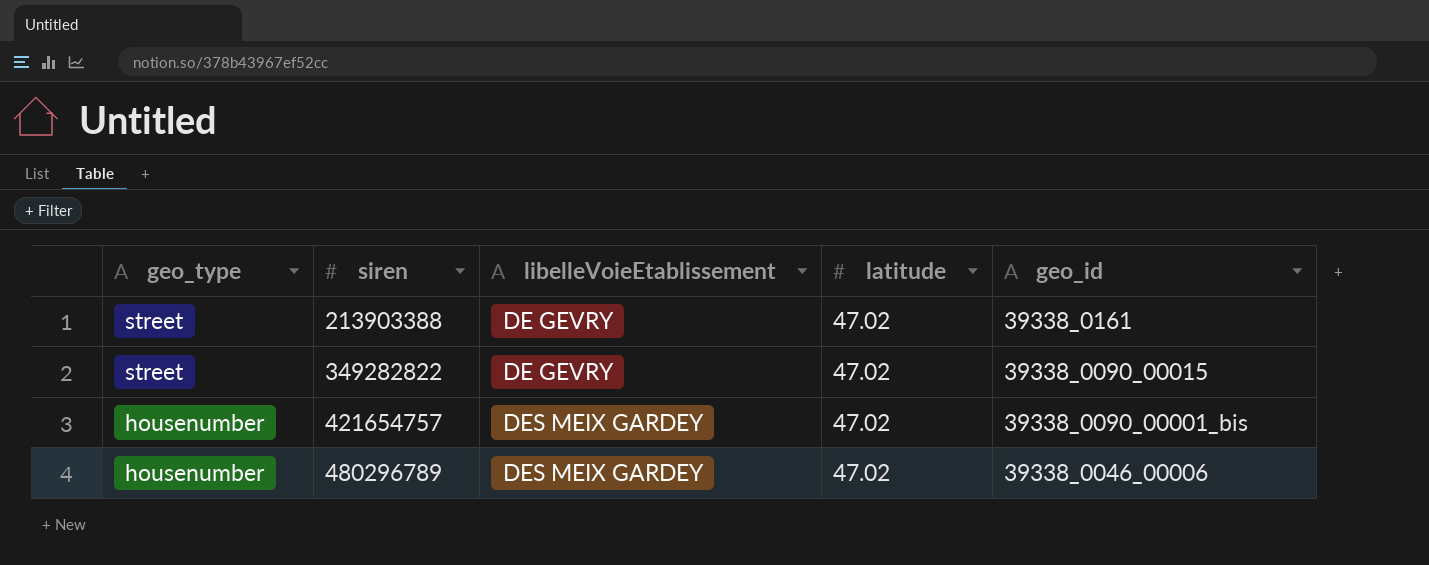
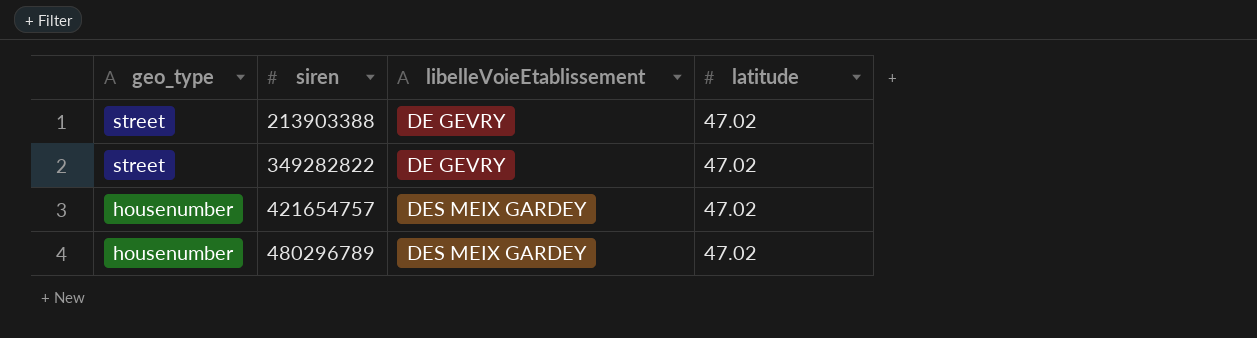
column geo_id | position: 5 -> none

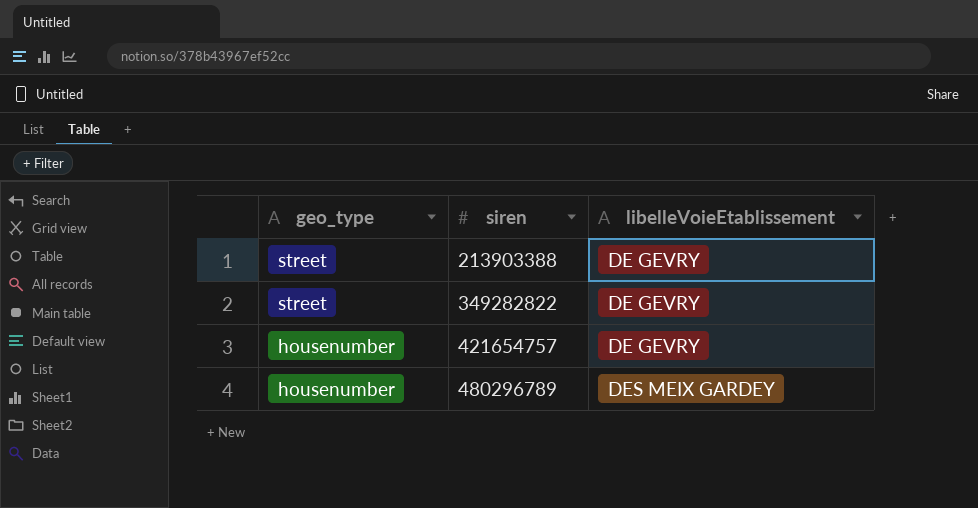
column latitude | position: 4 -> none
421654757 | libelleVoieEtablissement: DES MEIX GARDEY -> DE GEVRY

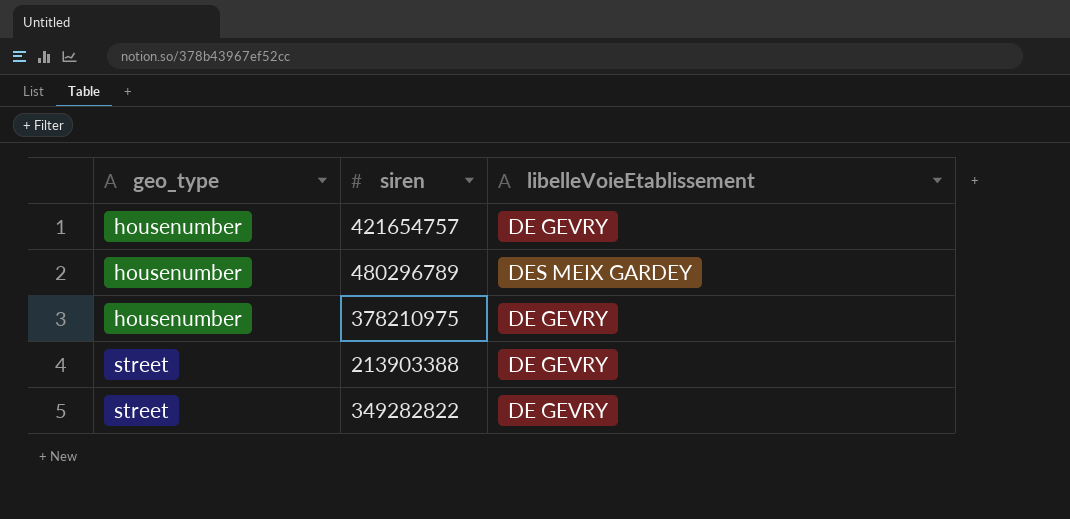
row order: geo_type descending -> geo_type ascending
row 378210975: none -> housenumber | DE GEVRY

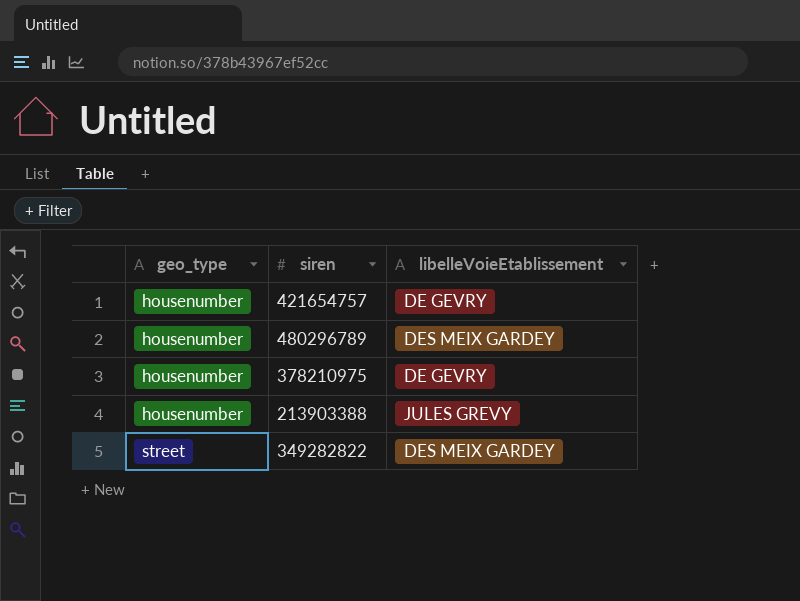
213903388 | geo_type: street -> housenumber
213903388 | libelleVoieEtablissement: DE GEVRY -> JULES GREVY
349282822 | libelleVoieEtablissement: DE GEVRY -> DES MEIX GARDEY

